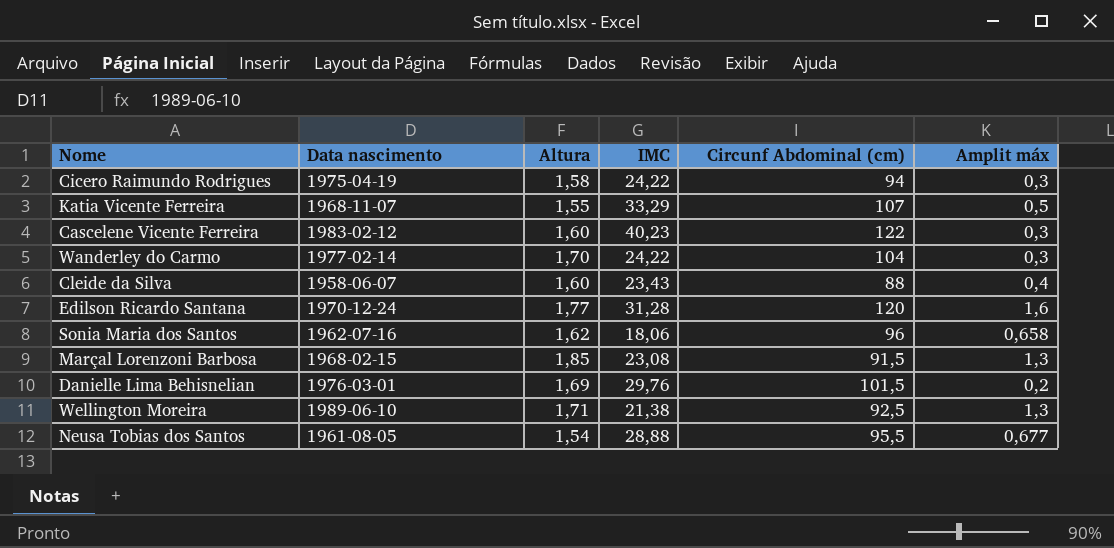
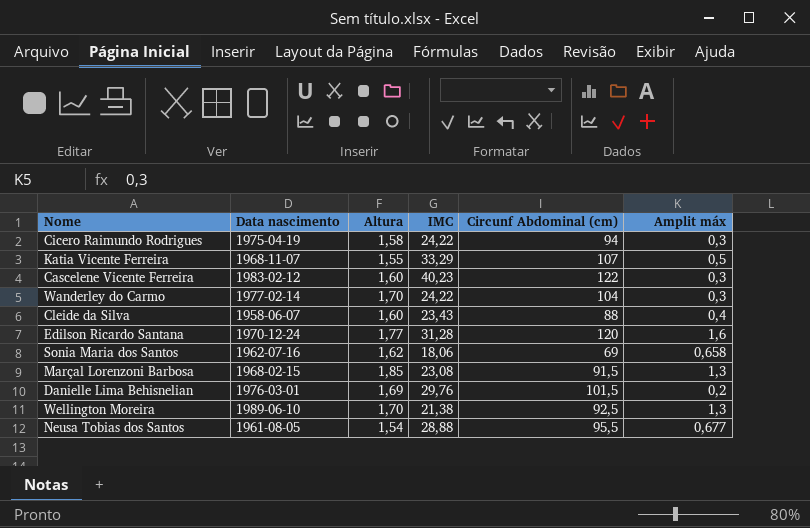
Sonia Maria dos Santos | Circunf Abdominal (cm): 96 -> 69
Wellington Moreira | Altura: 1,71 -> 1,70

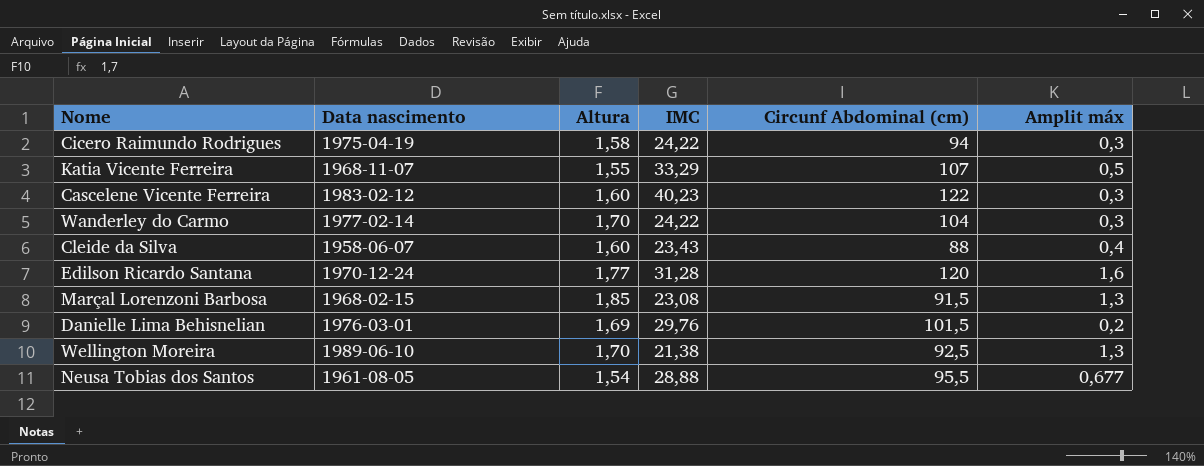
row Sonia Maria dos Santos: 1962-07-16 | 1,62 | 18,06 | 69 | 0,658 -> none

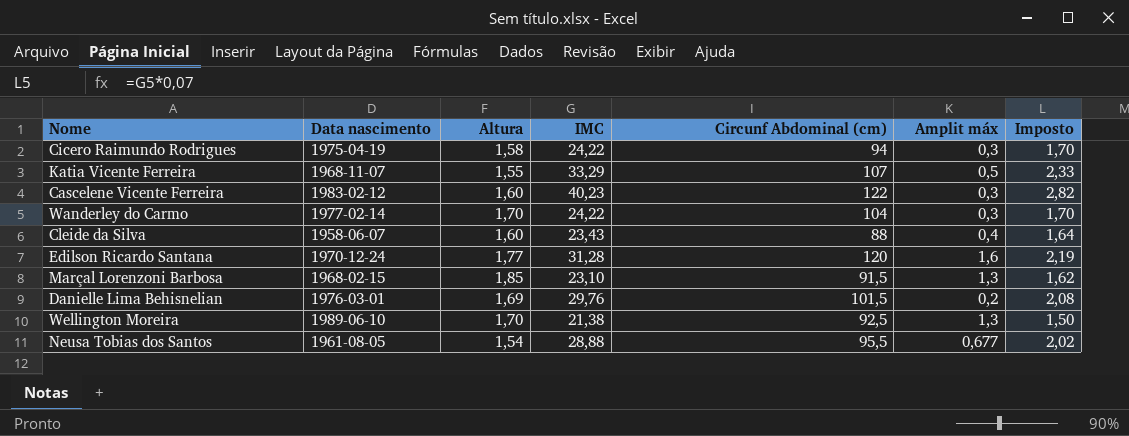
column Imposto | formula: none -> [IMC] * 0,07
Marçal Lorenzoni Barbosa | IMC: 23,08 -> 23,10

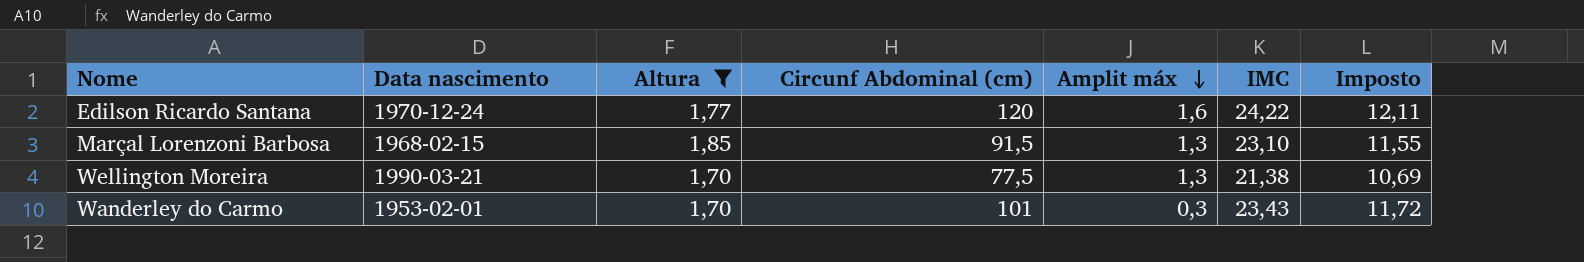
filter: none -> Altura >= 1,70
row order: none -> Amplit máx descending
column IMC | position: 4 -> 6
column Imposto | formula: [IMC] * 0,07 -> [IMC] * 0,5
Edilson Ricardo Santana | IMC: 31,28 -> 24,22
Wellington Moreira | Data nascimento: 1989-06-10 -> 1990-03-21
Wellington Moreira | Circunf Abdominal (cm): 92,5 -> 77,5
Wanderley do Carmo | Data nascimento: 1977-02-14 -> 1953-02-01
Wanderley do Carmo | Circunf Abdominal (cm): 104 -> 101
Wanderley do Carmo | IMC: 24,22 -> 23,43

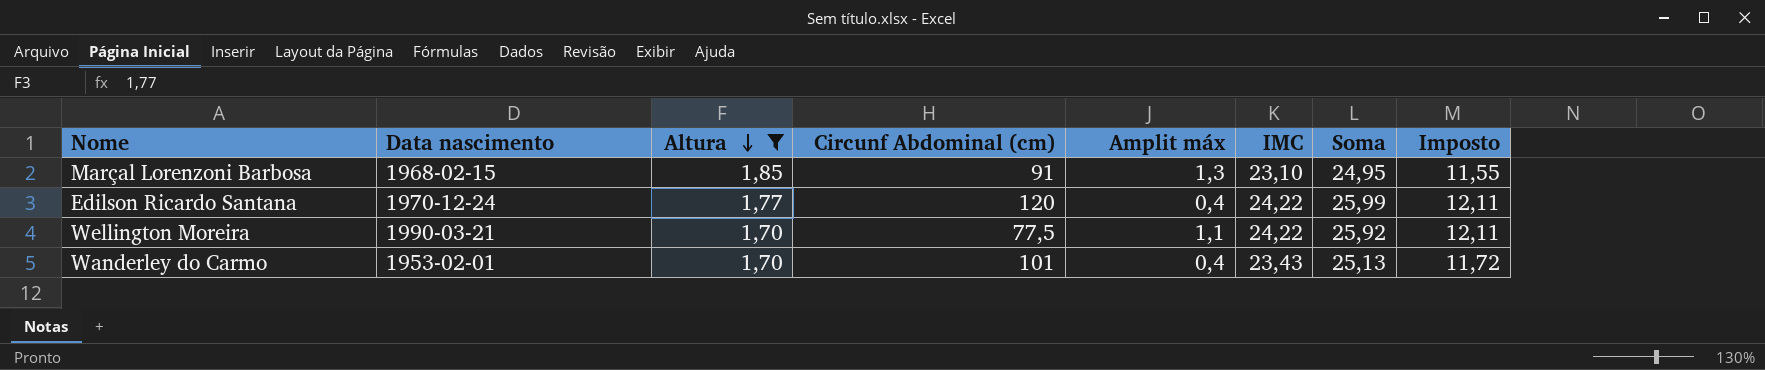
row order: Amplit máx descending -> Altura descending
column Soma | formula: none -> [Altura] + [IMC]
Marçal Lorenzoni Barbosa | Circunf Abdominal (cm): 91,5 -> 91
Edilson Ricardo Santana | Amplit máx: 1,6 -> 0,4
Wellington Moreira | Amplit máx: 1,3 -> 1,1
Wellington Moreira | IMC: 21,38 -> 24,22
Wellington Moreira | Imposto: 10,69 -> 12,11
Wanderley do Carmo | Amplit máx: 0,3 -> 0,4

